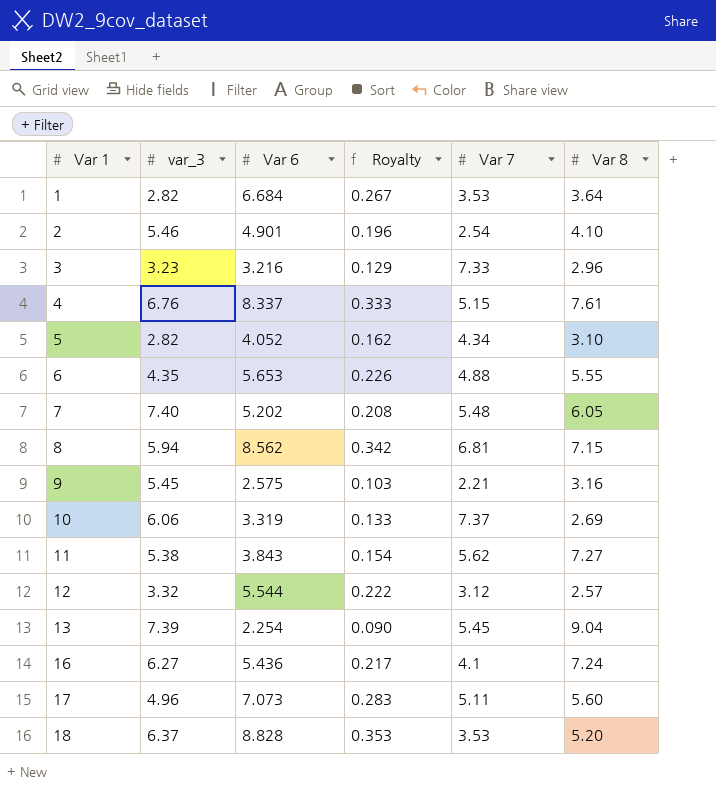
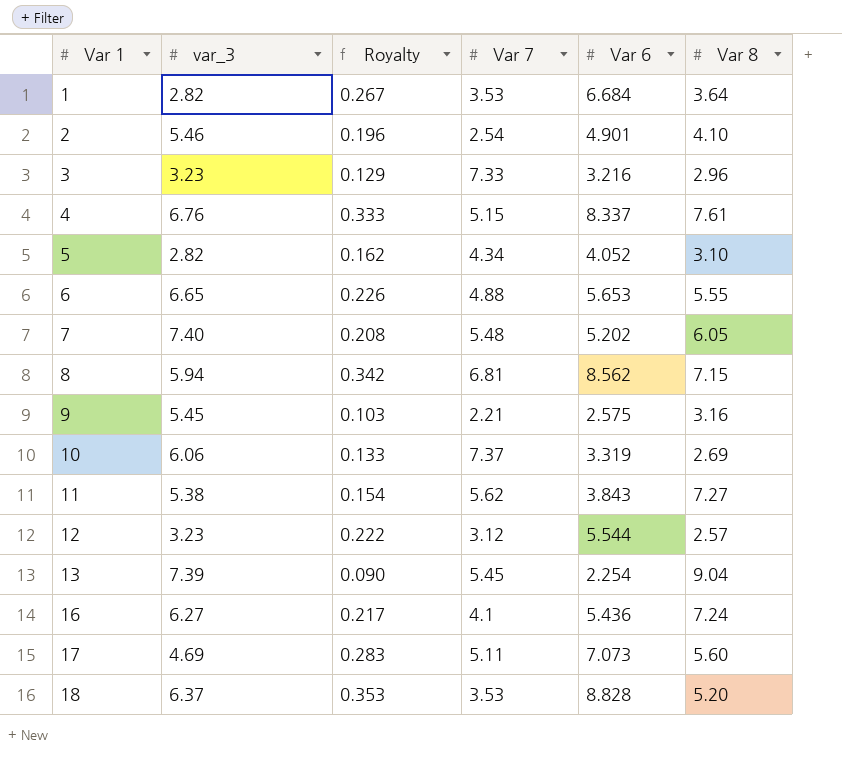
column Var 6 | position: 3 -> 5
6 | var_3: 4.35 -> 6.65
12 | var_3: 3.32 -> 3.23
17 | var_3: 4.96 -> 4.69

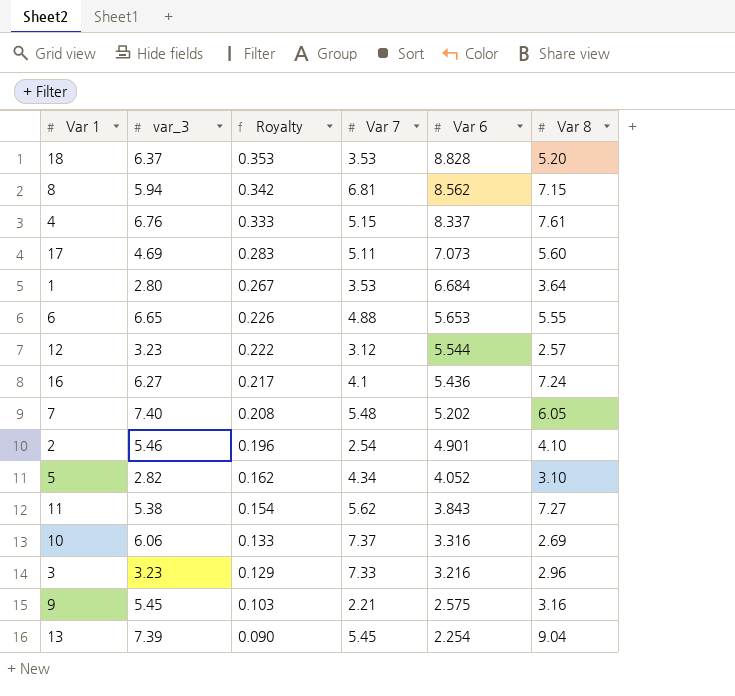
row order: Var 1 ascending -> Royalty descending
1 | var_3: 2.82 -> 2.80
10 | Var 6: 3.319 -> 3.316

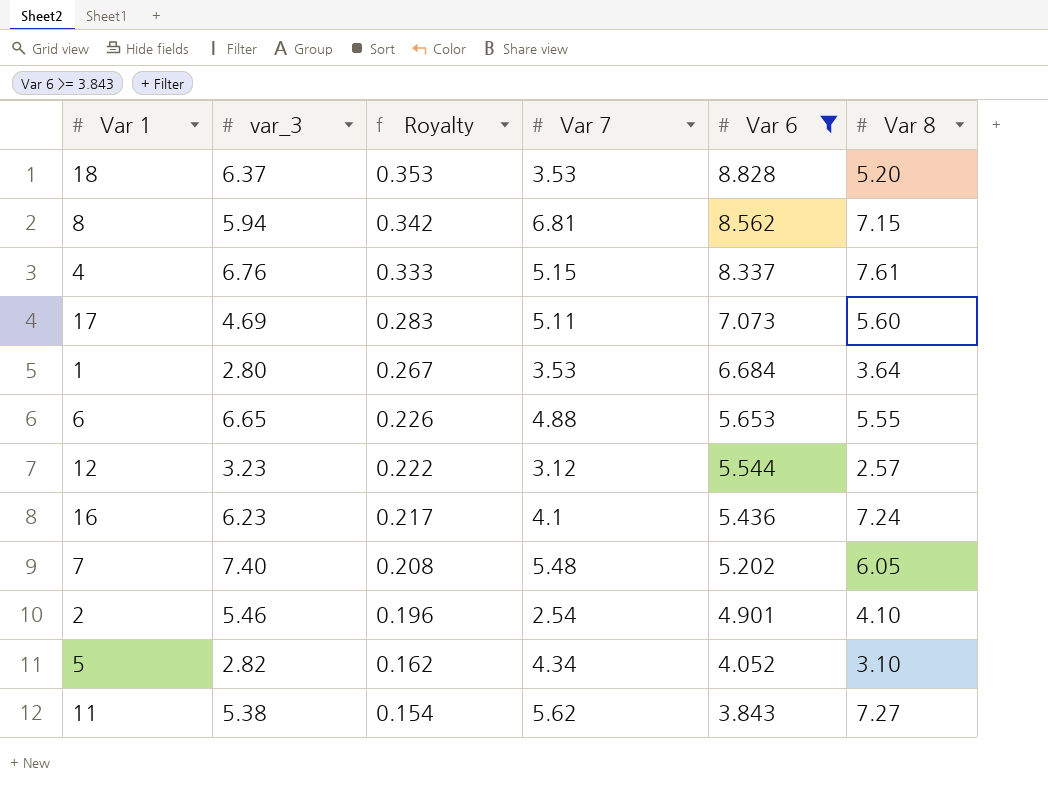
filter: none -> Var 6 >= 3.843
16 | var_3: 6.27 -> 6.23

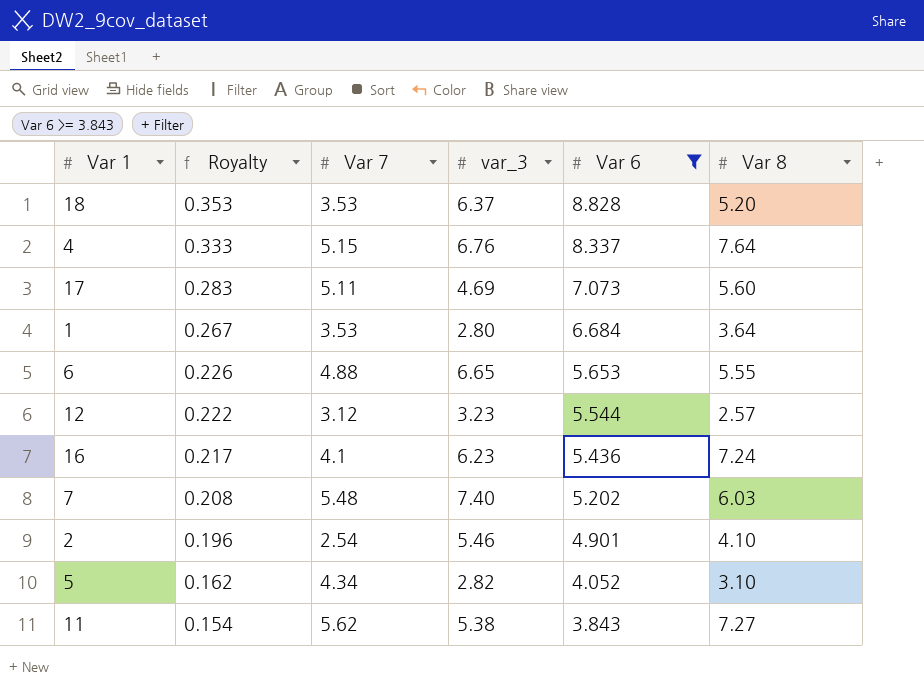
column var_3 | position: 2 -> 4
row 8: 5.94 | 0.342 | 6.81 | 8.562 | 7.15 -> none
4 | Var 8: 7.61 -> 7.64
7 | Var 8: 6.05 -> 6.03

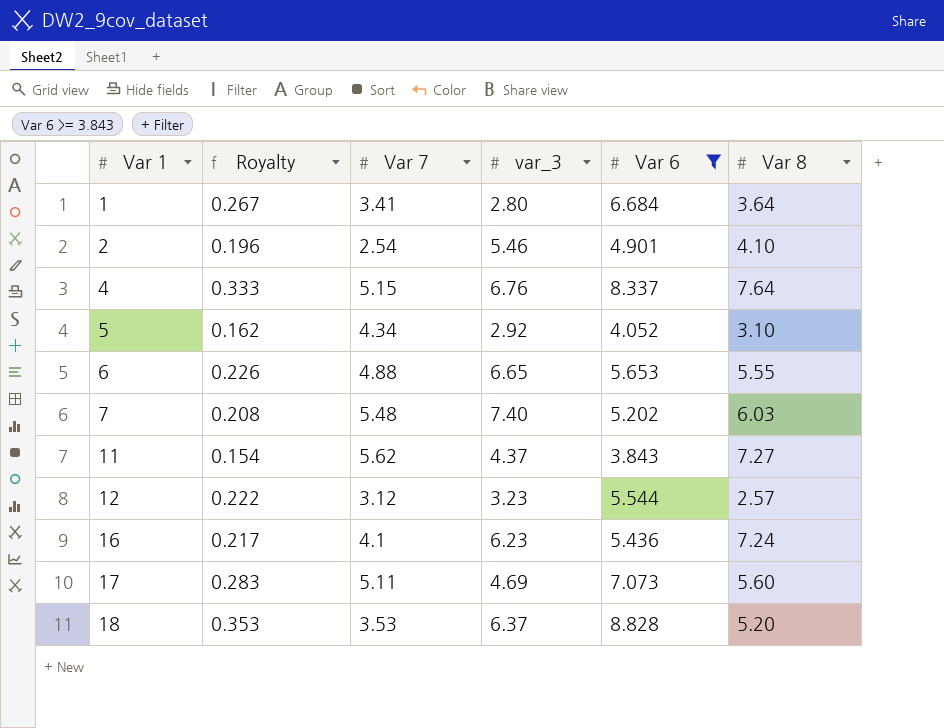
row order: Royalty descending -> Var 1 ascending
1 | Var 7: 3.53 -> 3.41
5 | var_3: 2.82 -> 2.92
11 | var_3: 5.38 -> 4.37

